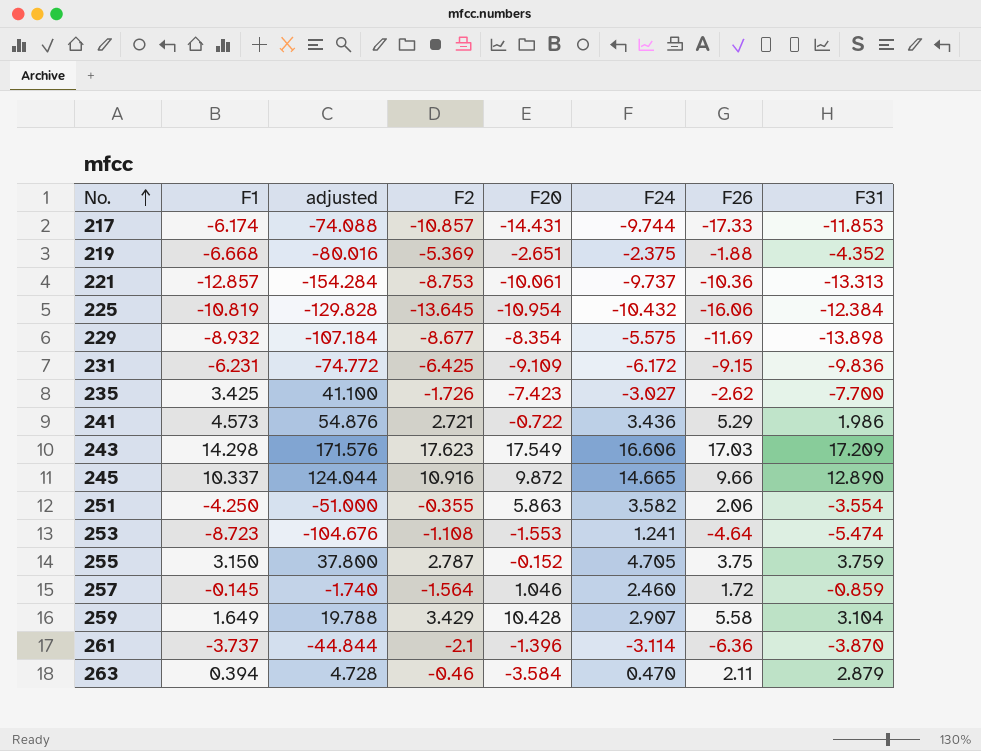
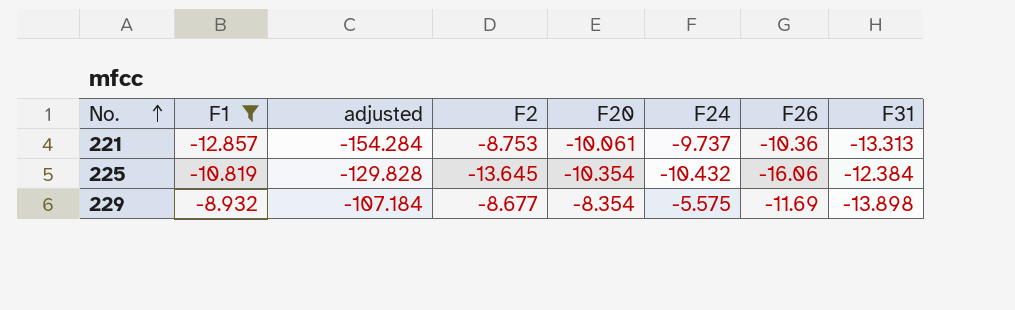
filter: none -> F1 <= -8.932
225 | F20: -10.954 -> -10.354

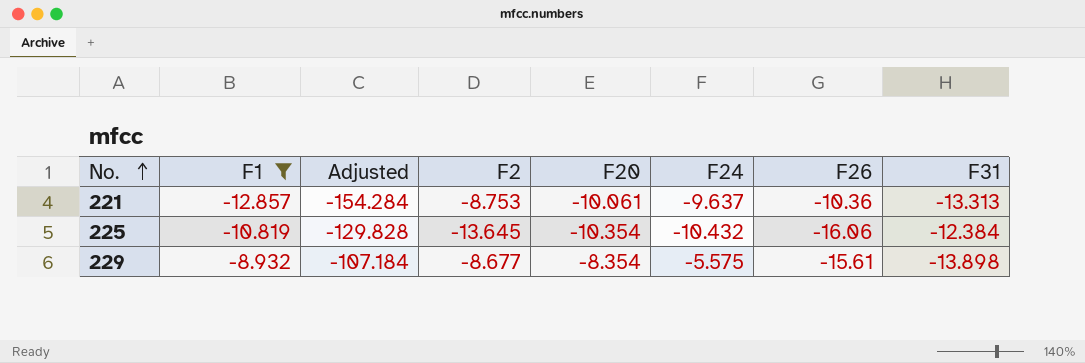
column name: adjusted -> Adjusted
221 | F24: -9.737 -> -9.637
229 | F26: -11.69 -> -15.61

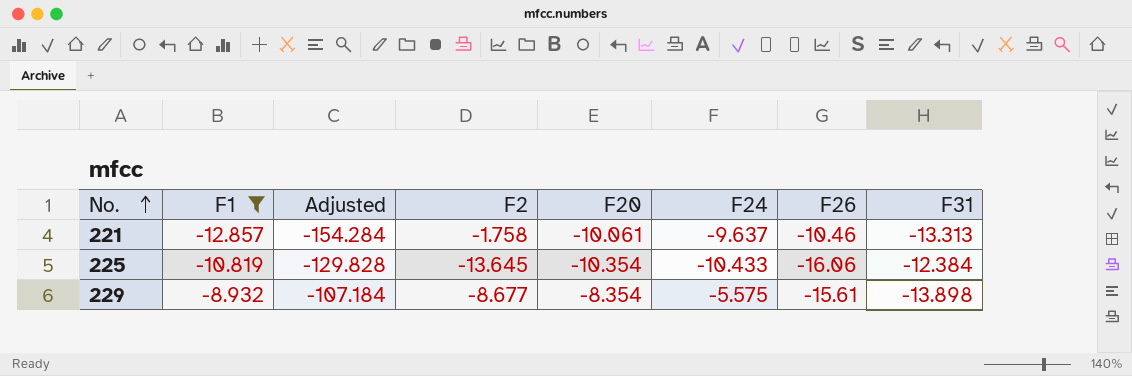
221 | F2: -8.753 -> -1.758
221 | F26: -10.36 -> -10.46
225 | F24: -10.432 -> -10.433

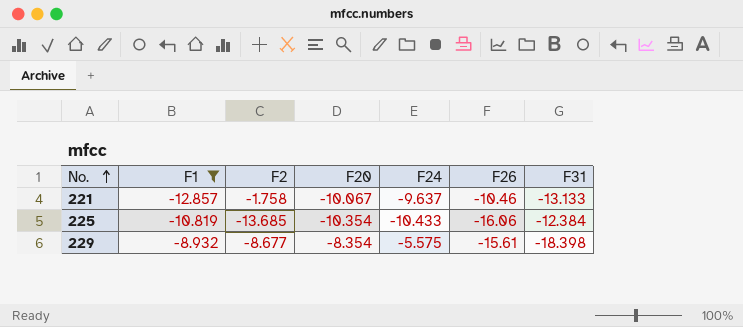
column Adjusted | formula: [F1] * 12 -> none
221 | F20: -10.061 -> -10.067
221 | F31: -13.313 -> -13.133
225 | F2: -13.645 -> -13.685
229 | F31: -13.898 -> -18.398

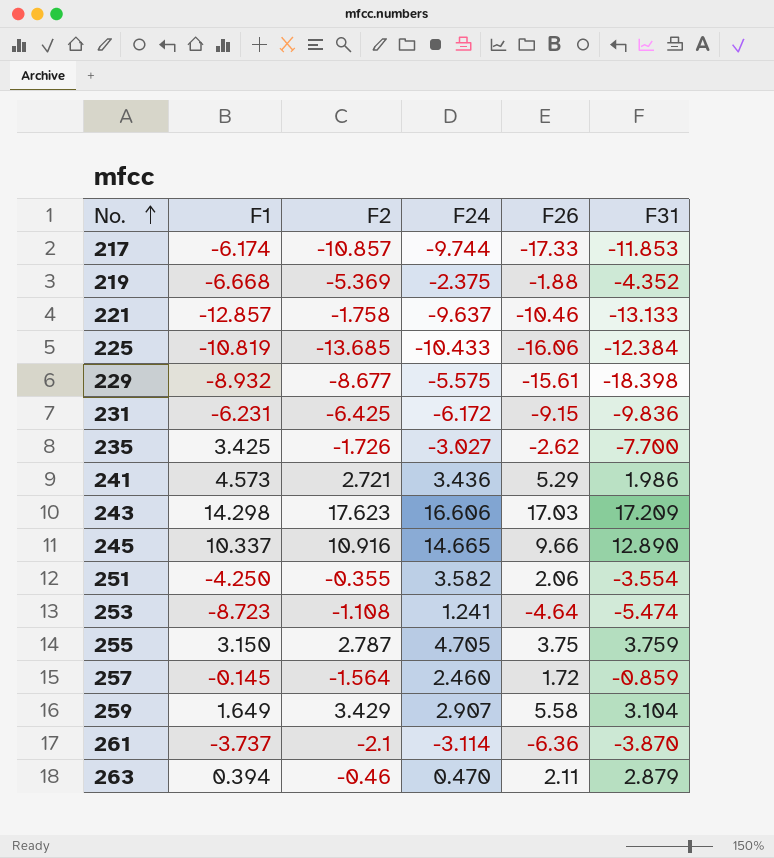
filter: F1 <= -8.932 -> none
column F20 | position: 4 -> none

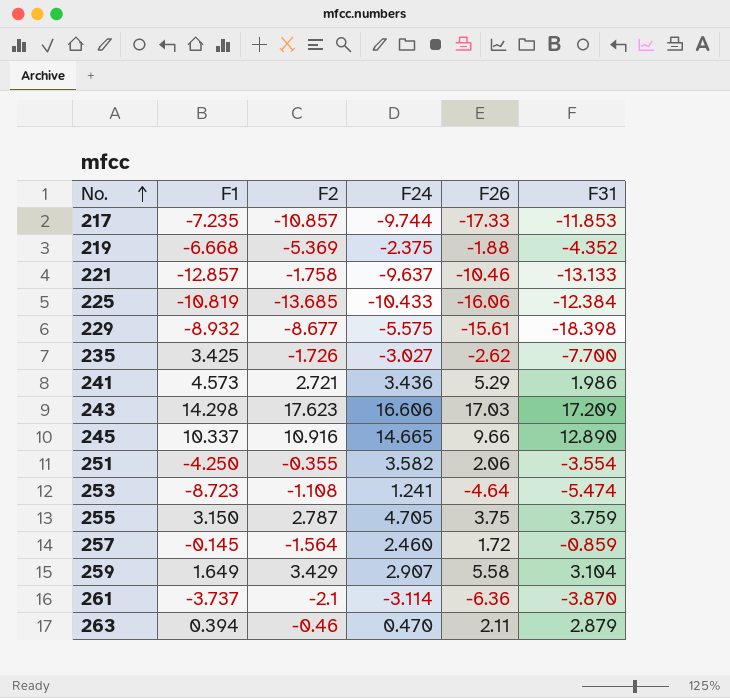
row 231: -6.231 | -6.425 | -6.172 | -9.15 | -9.836 -> none
217 | F1: -6.174 -> -7.235

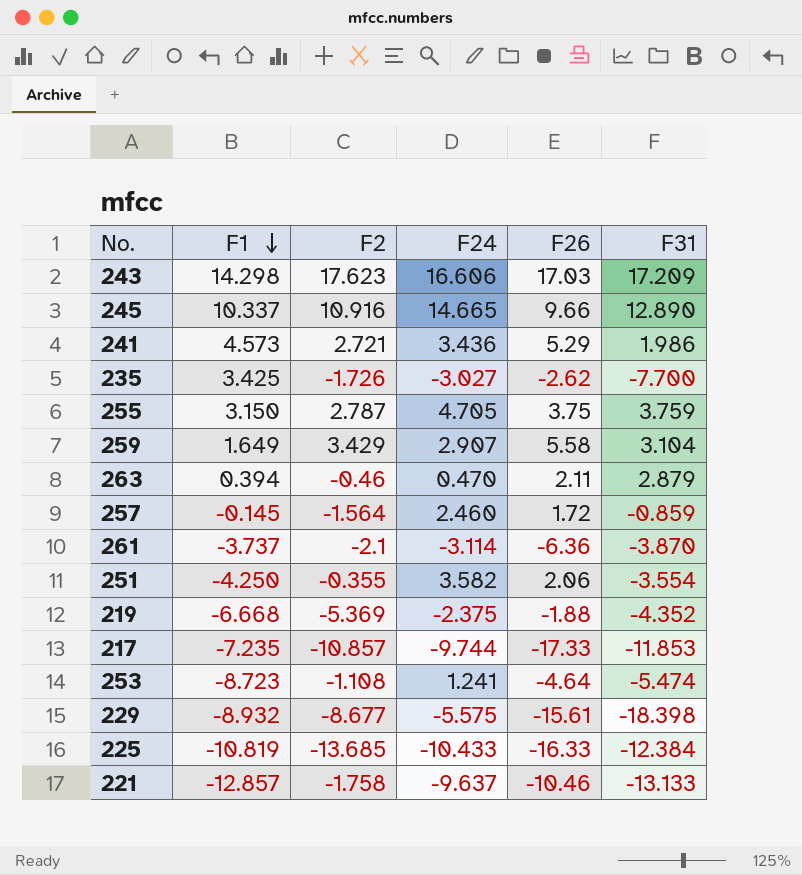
row order: No. ascending -> F1 descending
225 | F26: -16.06 -> -16.33

